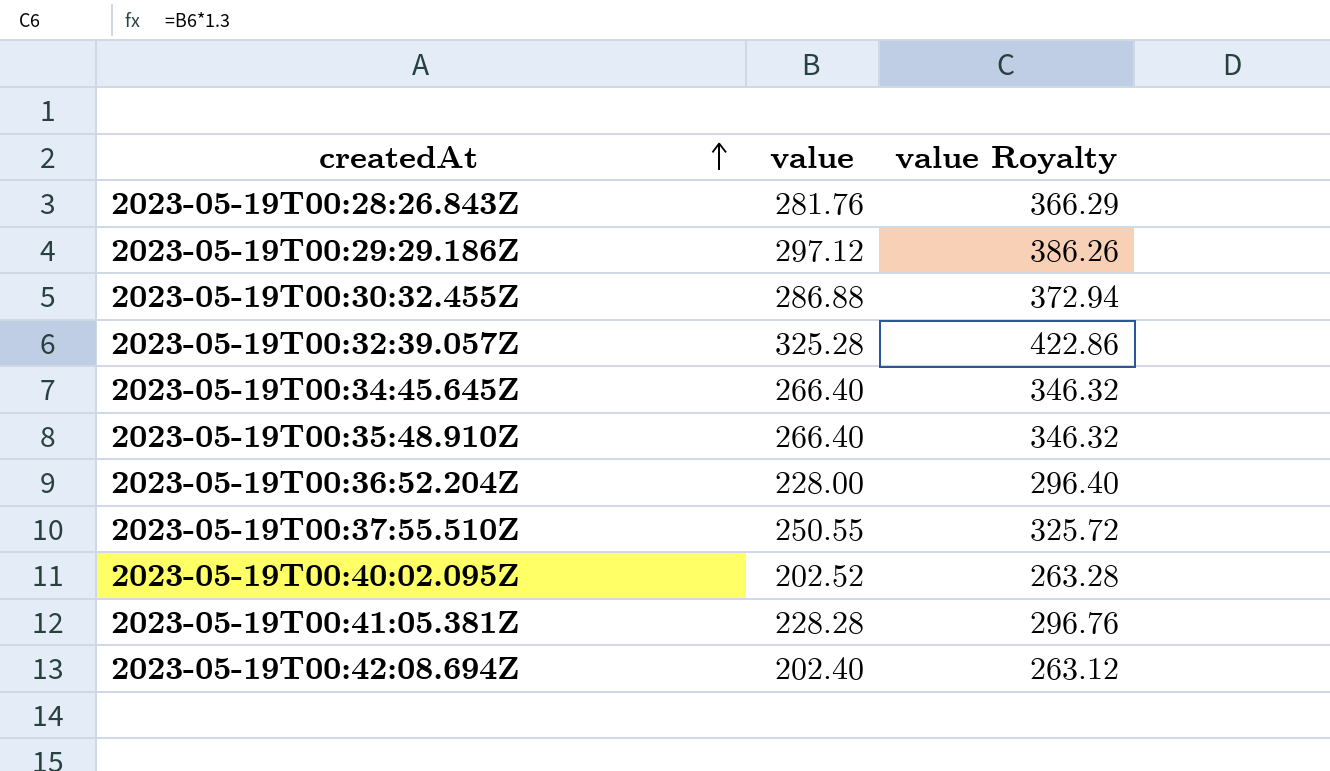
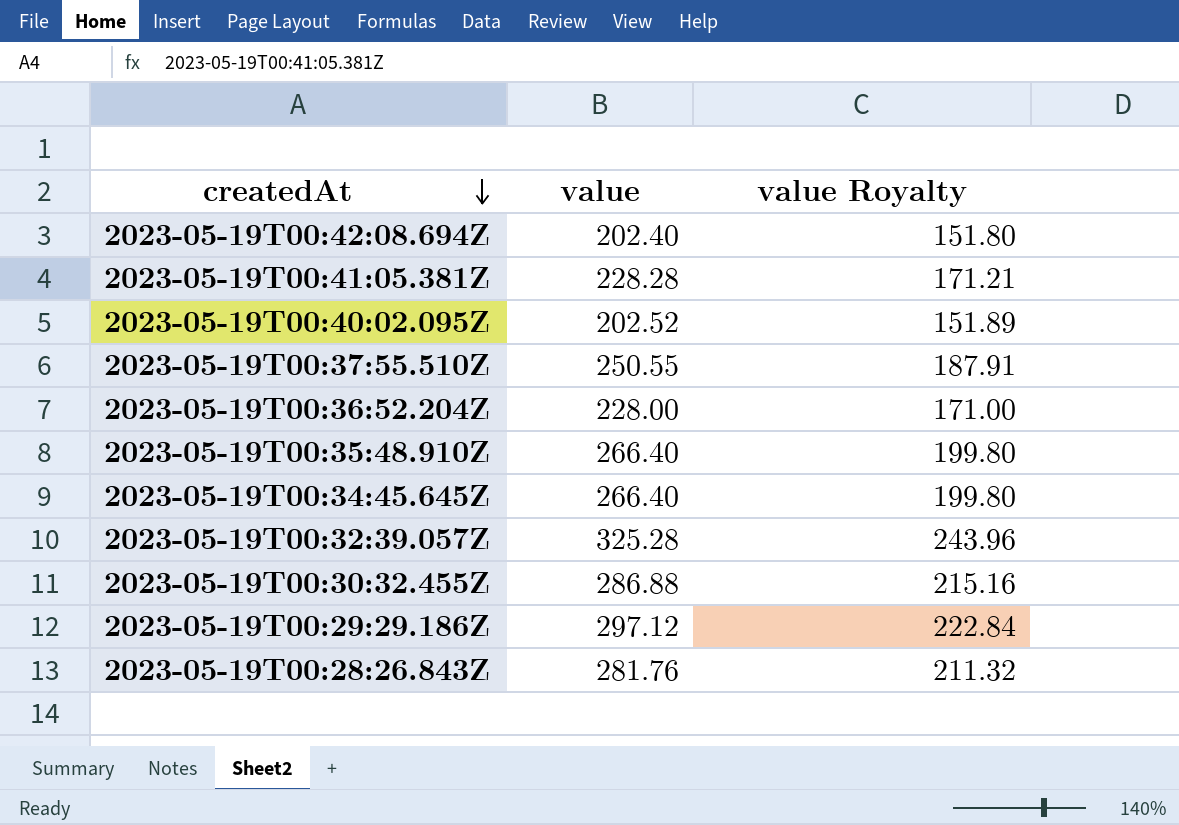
row order: createdAt ascending -> createdAt descending
column value Royalty | formula: [value] * 1.3 -> [value] * 0.75

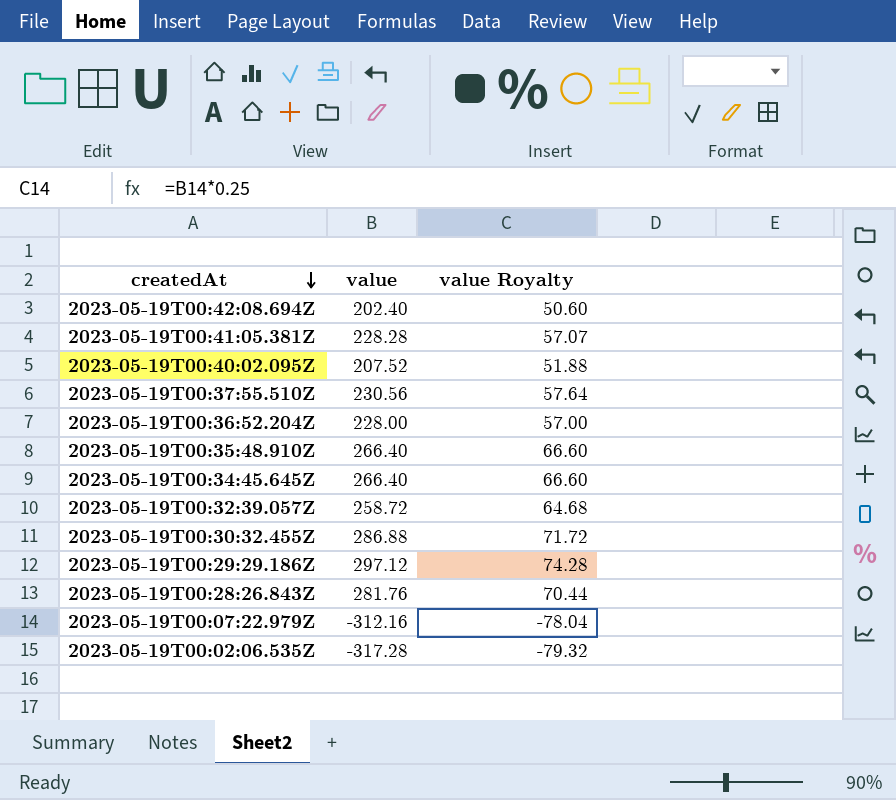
column value Royalty | formula: [value] * 0.75 -> [value] * 0.25
2023-05-19T00:40:02.095Z | value: 202.52 -> 207.52
2023-05-19T00:37:55.510Z | value: 250.55 -> 230.56
2023-05-19T00:32:39.057Z | value: 325.28 -> 258.72
row 2023-05-19T00:07:22.979Z: none -> -312.16 | -78.04
row 2023-05-19T00:02:06.535Z: none -> -317.28 | -79.32

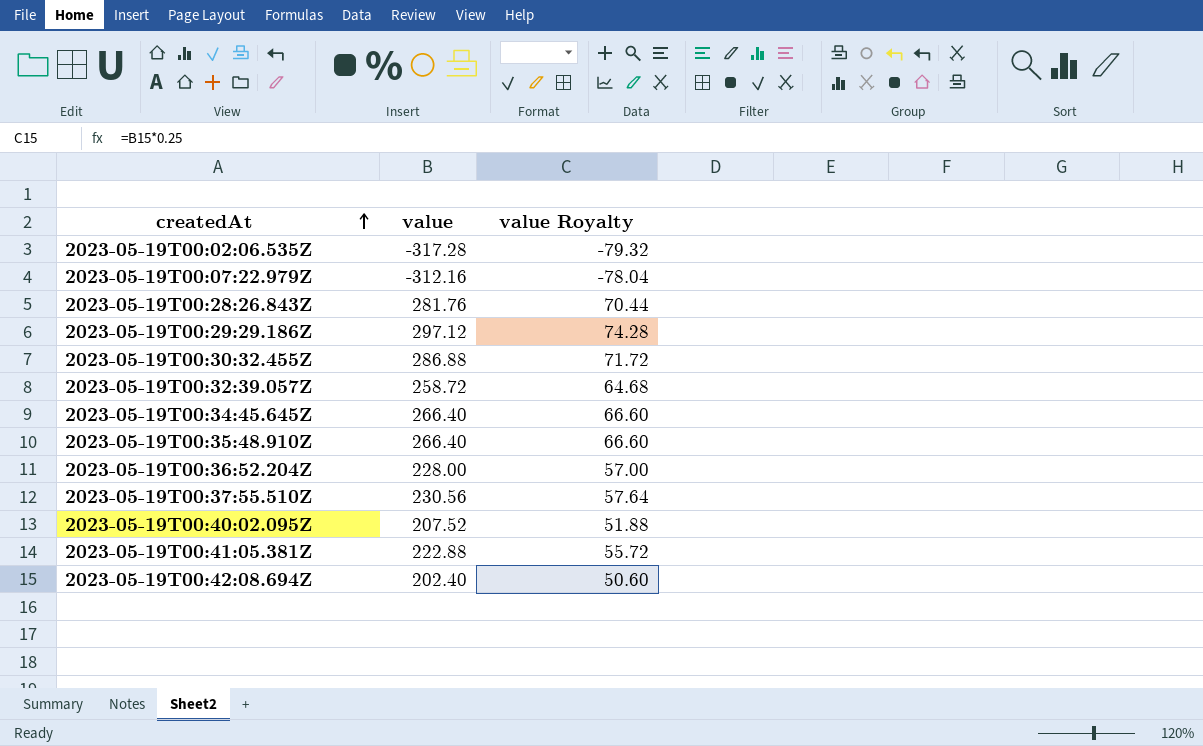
row order: createdAt descending -> createdAt ascending
2023-05-19T00:41:05.381Z | value: 228.28 -> 222.88
2023-05-19T00:41:05.381Z | value Royalty: 57.07 -> 55.72

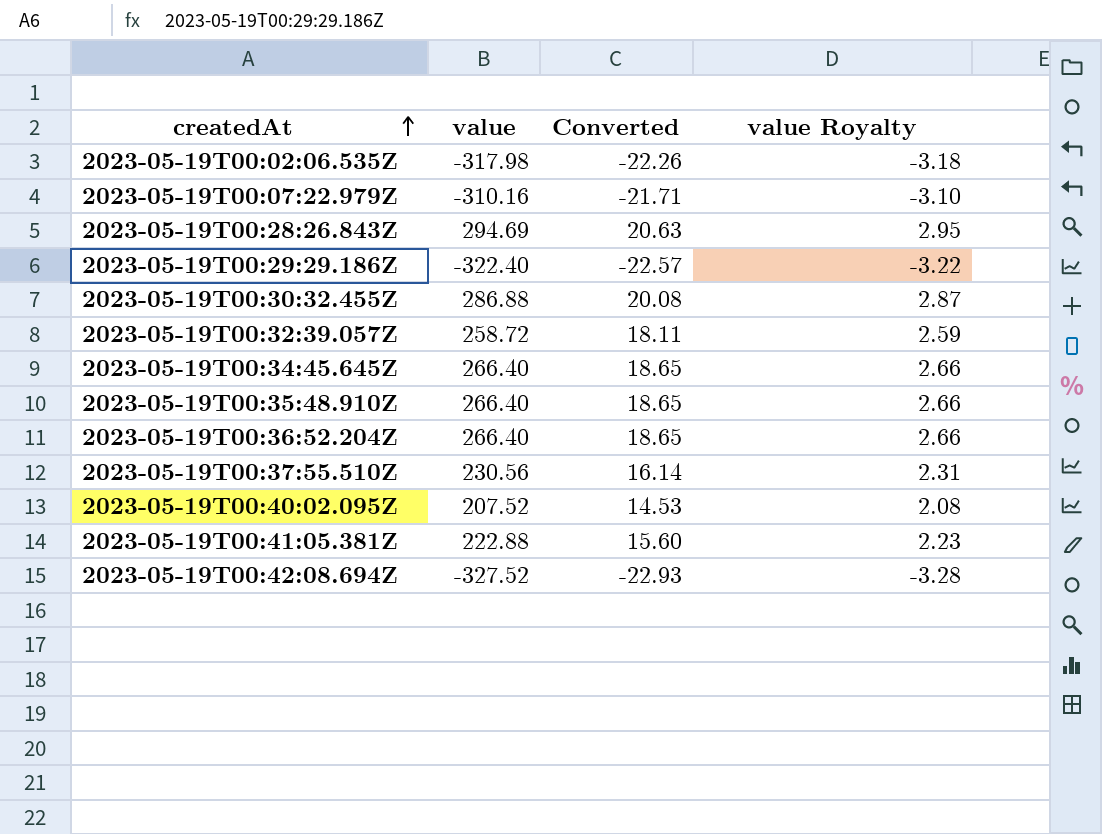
column Converted | formula: none -> [value] * 0.07
column value Royalty | formula: [value] * 0.25 -> [value] * 0.01
2023-05-19T00:02:06.535Z | value: -317.28 -> -317.98
2023-05-19T00:07:22.979Z | value: -312.16 -> -310.16
2023-05-19T00:28:26.843Z | value: 281.76 -> 294.69
2023-05-19T00:29:29.186Z | value: 297.12 -> -322.40
2023-05-19T00:36:52.204Z | value: 228.00 -> 266.40
2023-05-19T00:42:08.694Z | value: 202.40 -> -327.52

